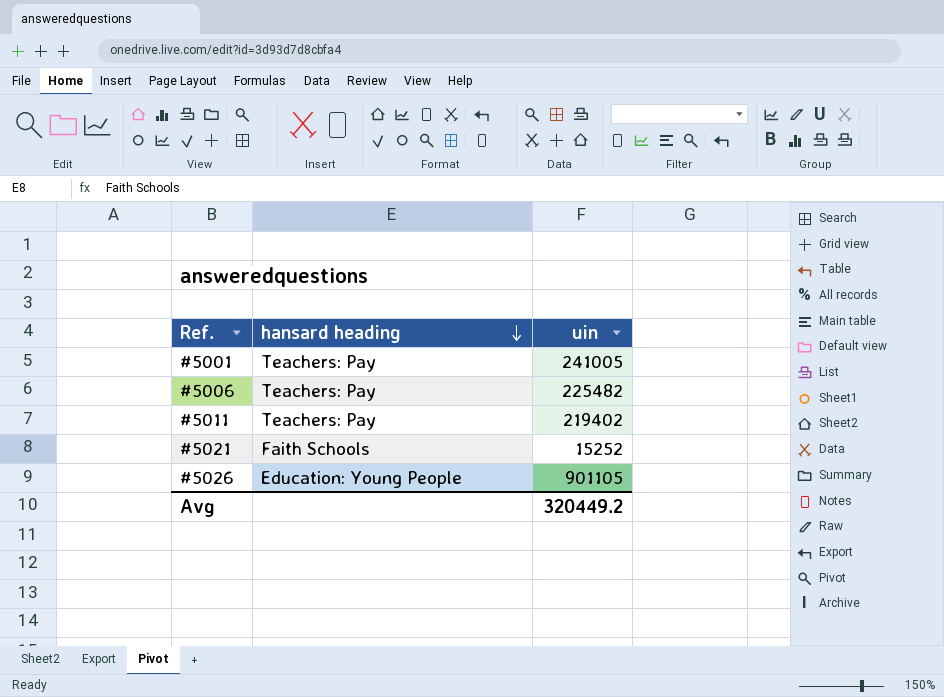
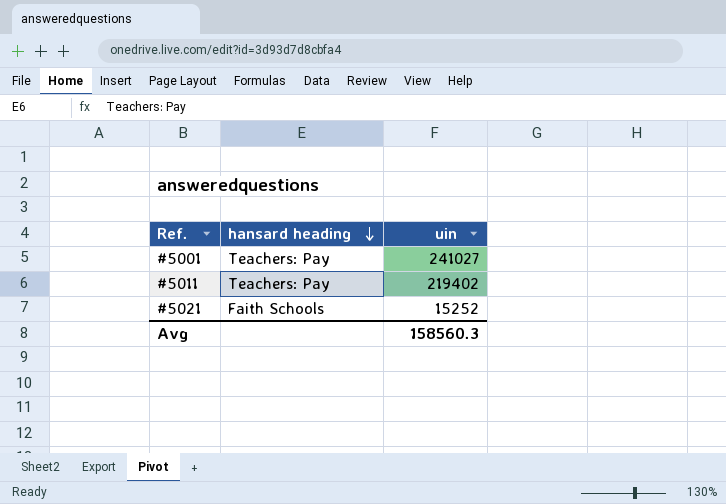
row #5006: Teachers: Pay | 225482 -> none
row #5026: Education: Young People | 901105 -> none
#5001 | uin: 241005 -> 241027
Avg | uin: 320449.2 -> 158560.3

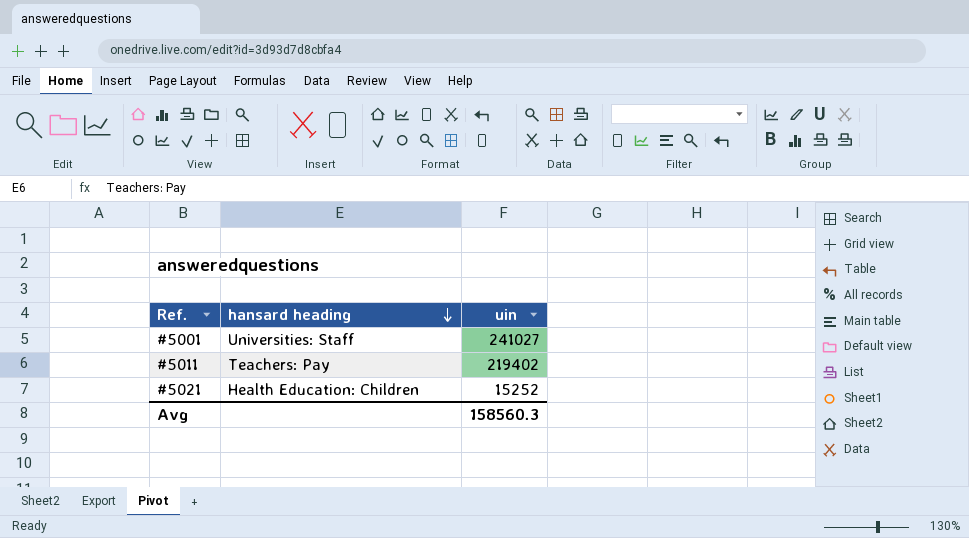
#5001 | hansard heading: Teachers: Pay -> Universities: Staff
#5021 | hansard heading: Faith Schools -> Health Education: Children

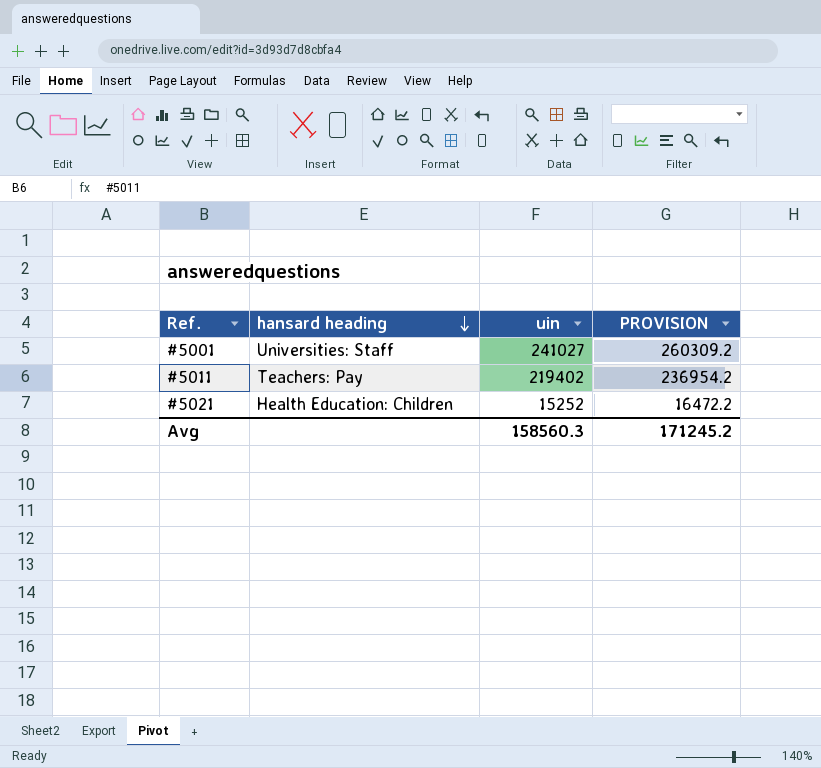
column PROVISION | formula: none -> [uin] * 1.08

